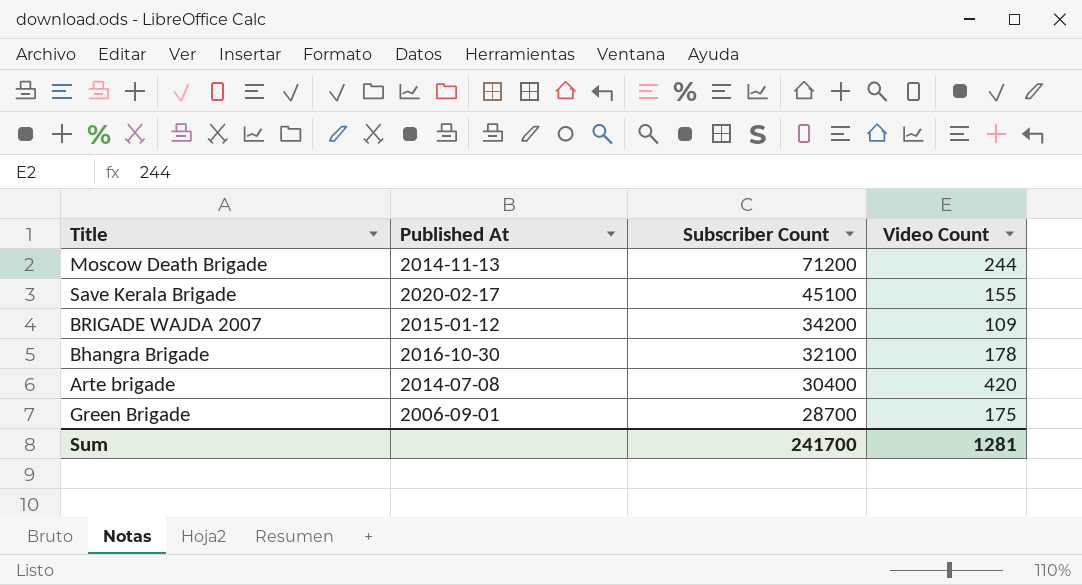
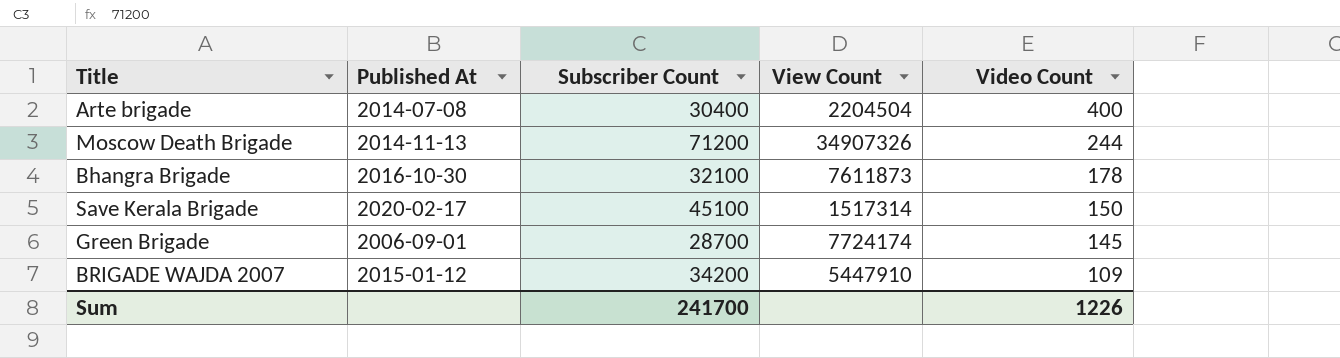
row order: Subscriber Count descending -> Video Count descending
column View Count | position: none -> 4
Arte brigade | Video Count: 420 -> 400
Save Kerala Brigade | Video Count: 155 -> 150
Green Brigade | Video Count: 175 -> 145
Sum | Video Count: 1281 -> 1226

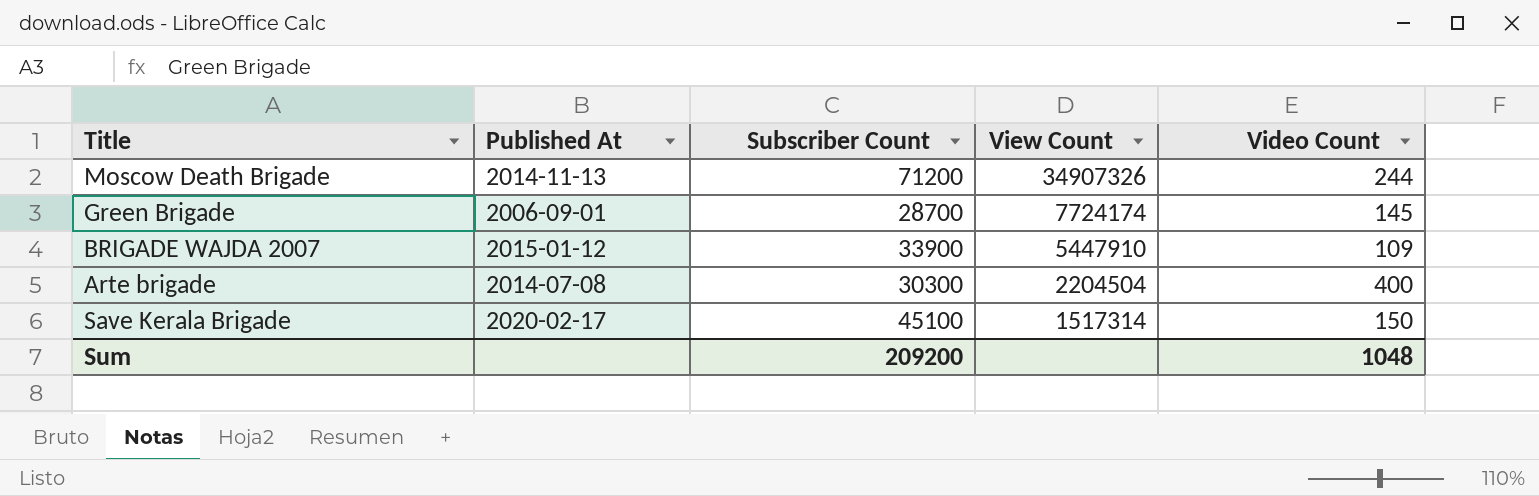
row order: Video Count descending -> View Count descending
row Bhangra Brigade: 2016-10-30 | 32100 | 7611873 | 178 -> none
BRIGADE WAJDA 2007 | Subscriber Count: 34200 -> 33900
Arte brigade | Subscriber Count: 30400 -> 30300
Sum | Subscriber Count: 241700 -> 209200
Sum | Video Count: 1226 -> 1048

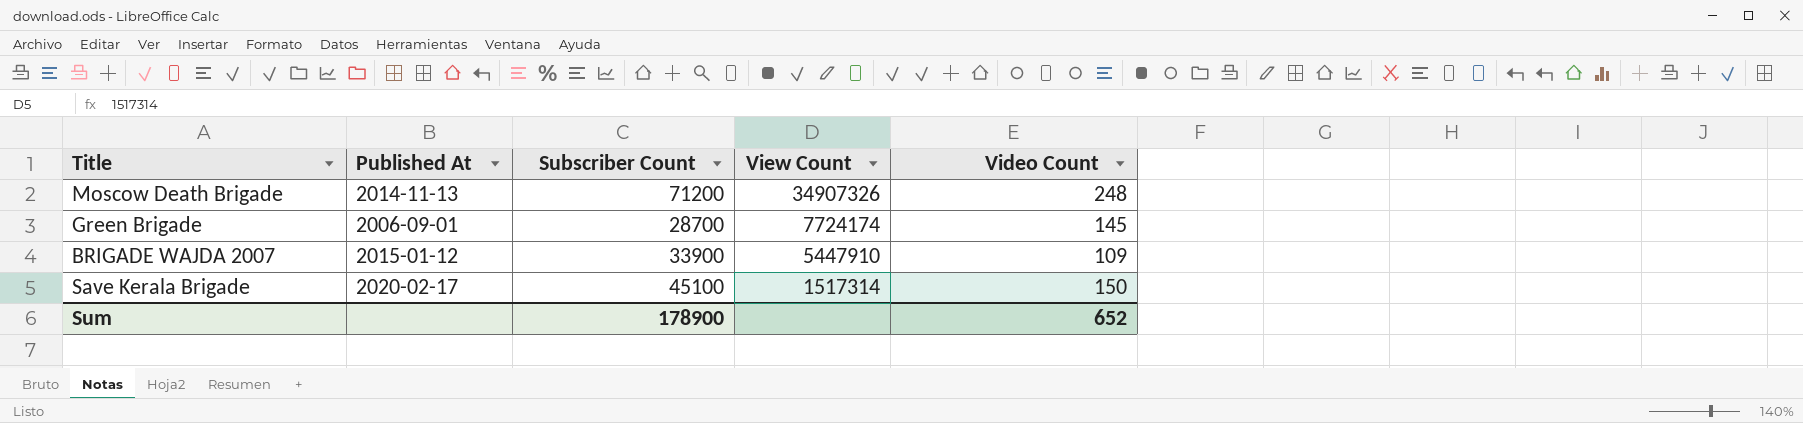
row Arte brigade: 2014-07-08 | 30300 | 2204504 | 400 -> none
Moscow Death Brigade | Video Count: 244 -> 248
Sum | Subscriber Count: 209200 -> 178900
Sum | Video Count: 1048 -> 652

